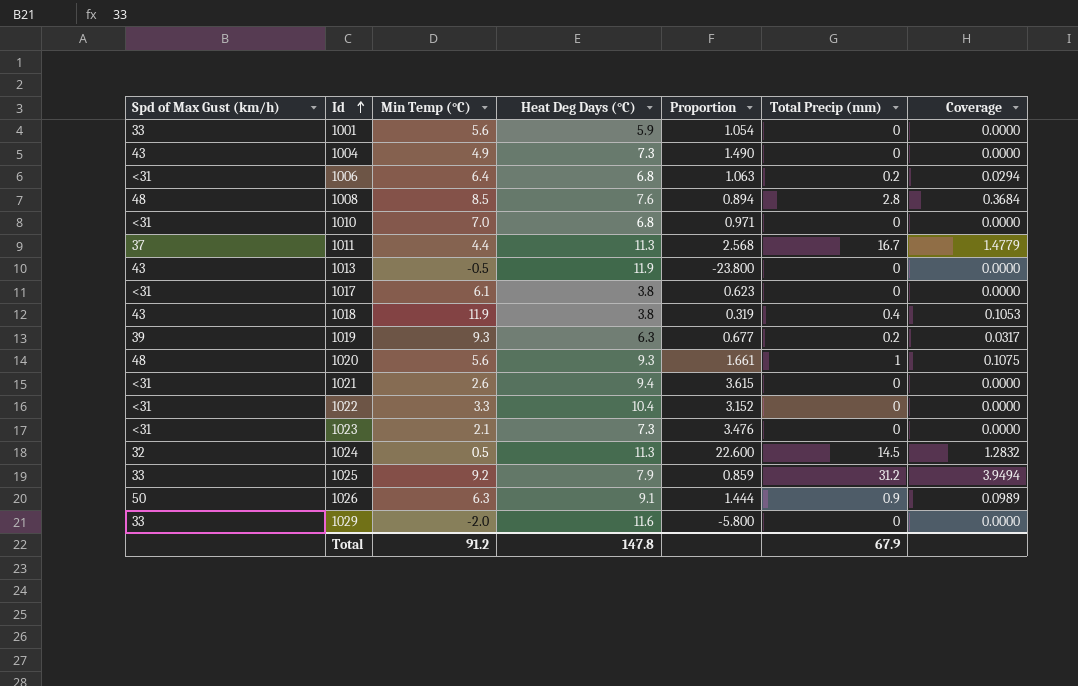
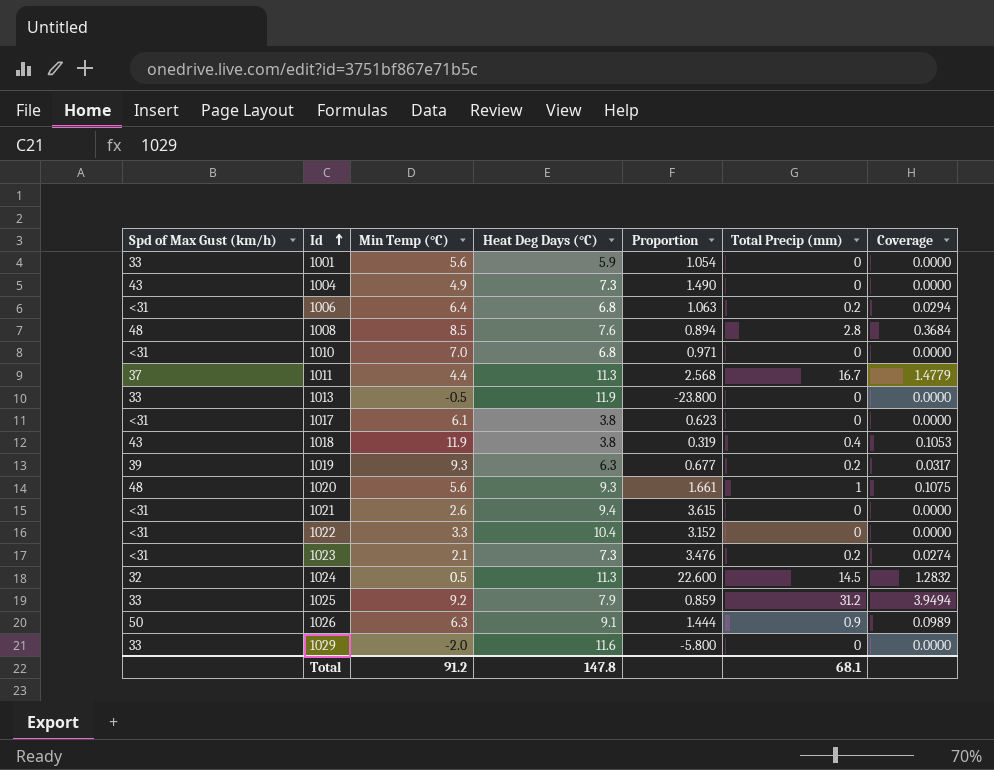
1013 | Spd of Max Gust (km/h): 43 -> 33
1023 | Total Precip (mm): 0 -> 0.2
1023 | Coverage: 0.0000 -> 0.0274
Total | Total Precip (mm): 67.9 -> 68.1

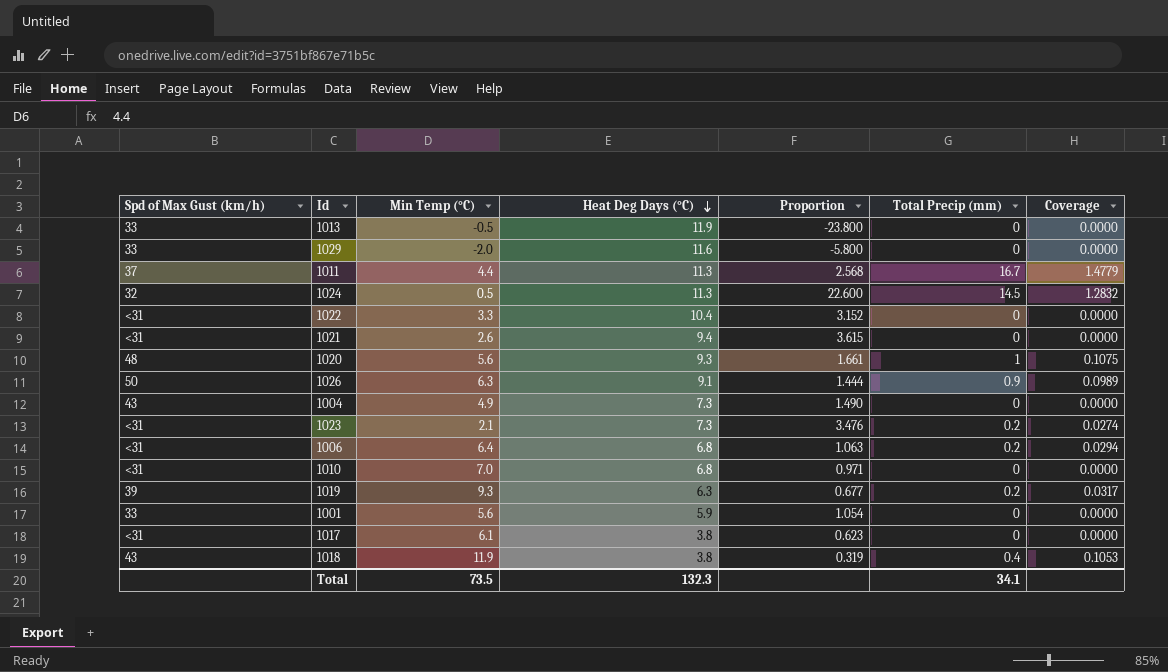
row order: Id ascending -> Heat Deg Days (°C) descending
row 1008: 48 | 8.5 | 7.6 | 0.894 | 2.8 | 0.3684 -> none
row 1025: 33 | 9.2 | 7.9 | 0.859 | 31.2 | 3.9494 -> none
Total | Min Temp (°C): 91.2 -> 73.5
Total | Heat Deg Days (°C): 147.8 -> 132.3
Total | Total Precip (mm): 68.1 -> 34.1

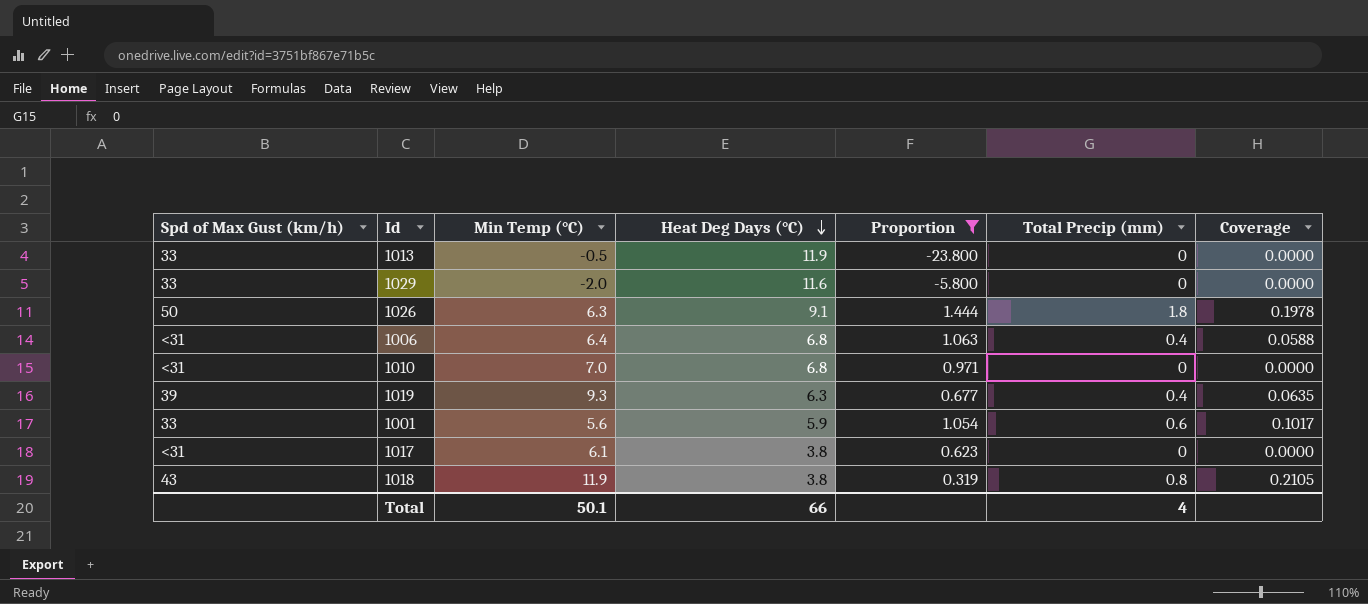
filter: none -> Proportion <= 1.444
1026 | Total Precip (mm): 0.9 -> 1.8
1026 | Coverage: 0.0989 -> 0.1978
1006 | Total Precip (mm): 0.2 -> 0.4
1006 | Coverage: 0.0294 -> 0.0588
1019 | Total Precip (mm): 0.2 -> 0.4
1019 | Coverage: 0.0317 -> 0.0635
1001 | Total Precip (mm): 0 -> 0.6
1001 | Coverage: 0.0000 -> 0.1017
1018 | Total Precip (mm): 0.4 -> 0.8
1018 | Coverage: 0.1053 -> 0.2105
Total | Min Temp (°C): 73.5 -> 50.1
Total | Heat Deg Days (°C): 132.3 -> 66
Total | Total Precip (mm): 34.1 -> 4

